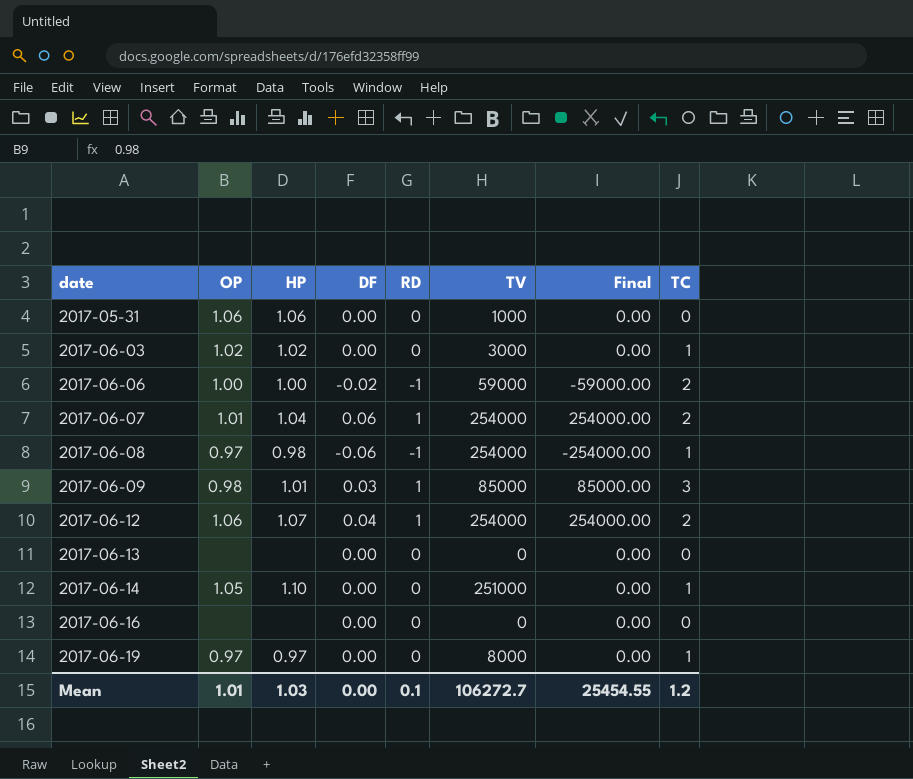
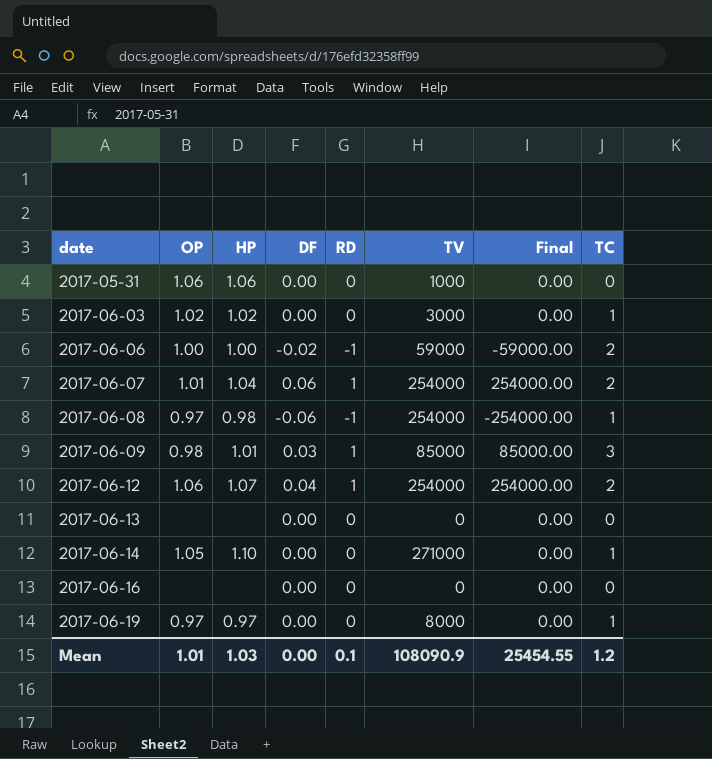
2017-06-14 | TV: 251000 -> 271000
Mean | TV: 106272.7 -> 108090.9

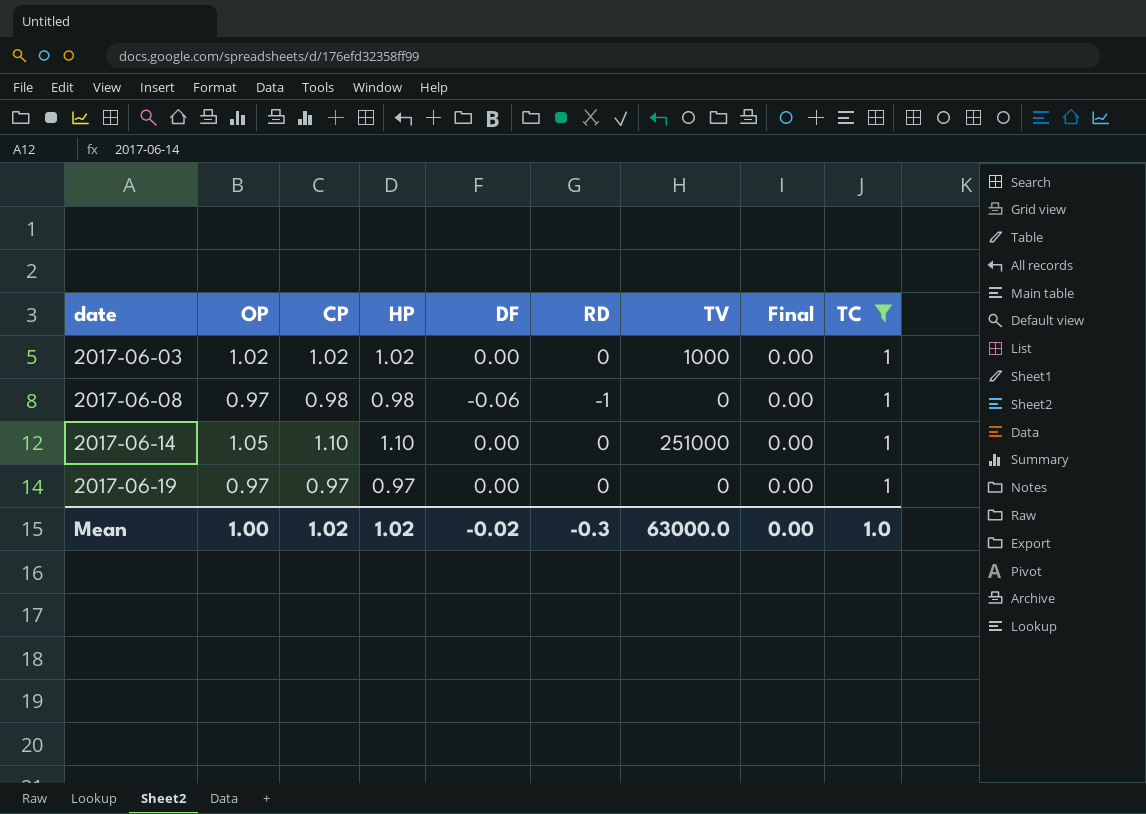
filter: none -> TC = 1
column CP | position: none -> 3
2017-06-03 | TV: 3000 -> 1000
2017-06-08 | TV: 254000 -> 0
2017-06-08 | Final: -254000.00 -> 0.00
2017-06-14 | TV: 271000 -> 251000
2017-06-19 | TV: 8000 -> 0
Mean | OP: 1.01 -> 1.00
Mean | HP: 1.03 -> 1.02
Mean | DF: 0.00 -> -0.02
Mean | RD: 0.1 -> -0.3
Mean | TV: 108090.9 -> 63000.0
Mean | Final: 25454.55 -> 0.00
Mean | TC: 1.2 -> 1.0

